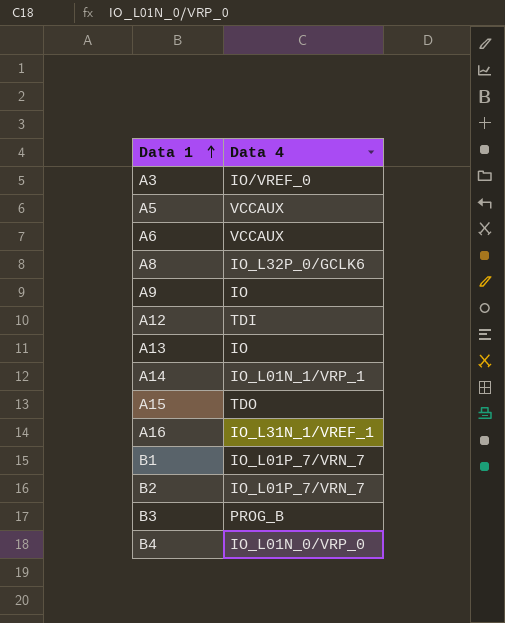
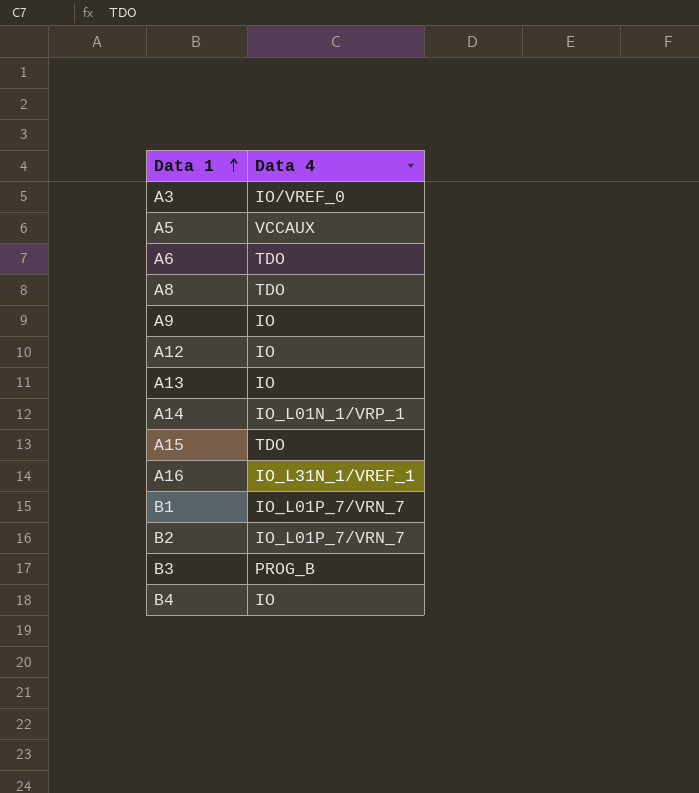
A6 | Data 4: VCCAUX -> TDO
A8 | Data 4: IO_L32P_0/GCLK6 -> TDO
A12 | Data 4: TDI -> IO
B4 | Data 4: IO_L01N_0/VRP_0 -> IO

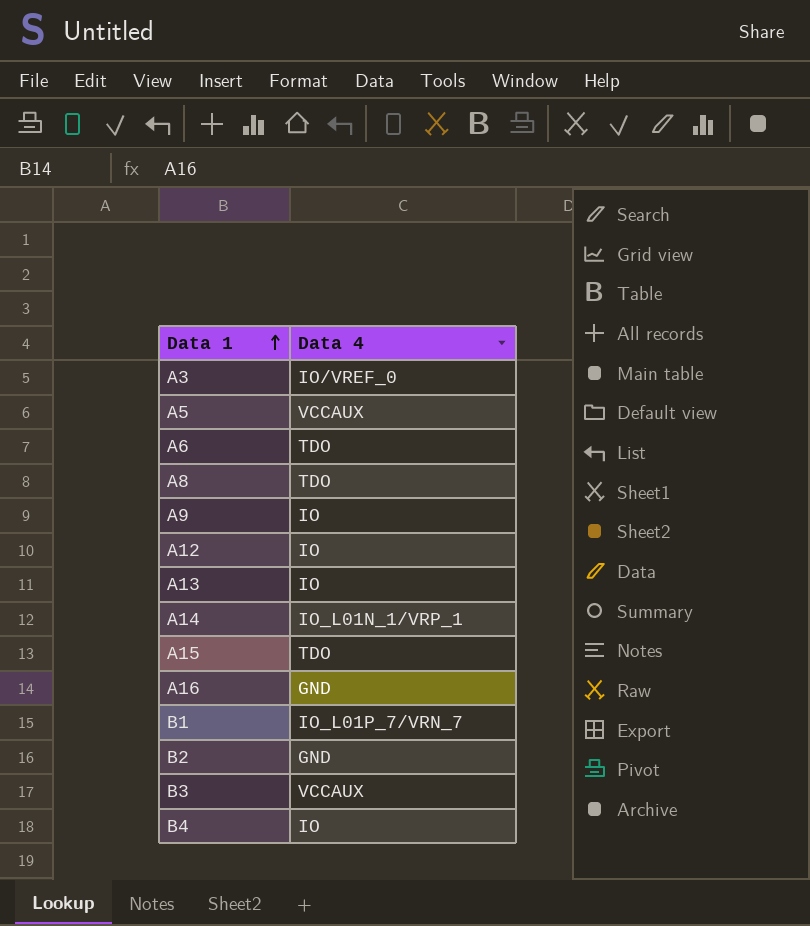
A16 | Data 4: IO_L31N_1/VREF_1 -> GND
B2 | Data 4: IO_L01P_7/VRN_7 -> GND
B3 | Data 4: PROG_B -> VCCAUX

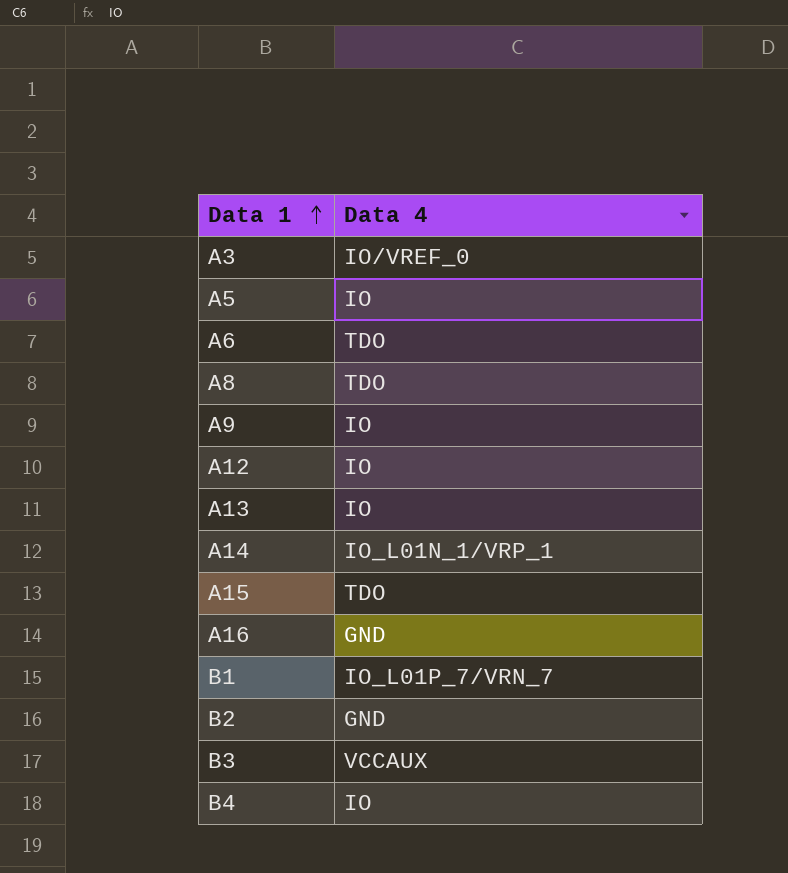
A5 | Data 4: VCCAUX -> IO

